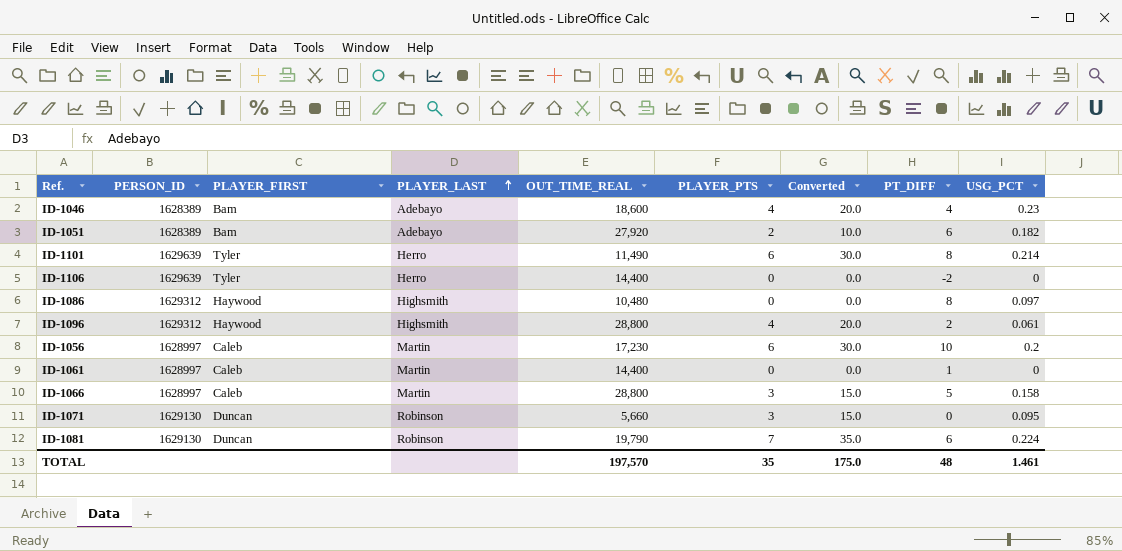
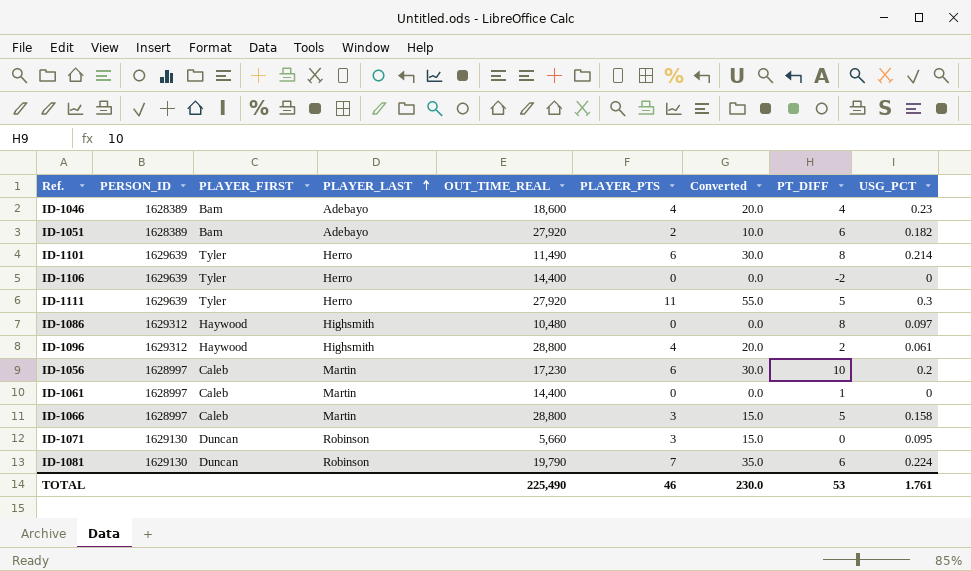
row ID-1111: none -> 1629639 | Tyler | Herro | 27,920 | 11 | 55.0 | 5 | 0.3
TOTAL | OUT_TIME_REAL: 197,570 -> 225,490
TOTAL | PLAYER_PTS: 35 -> 46
TOTAL | Converted: 175.0 -> 230.0
TOTAL | PT_DIFF: 48 -> 53
TOTAL | USG_PCT: 1.461 -> 1.761

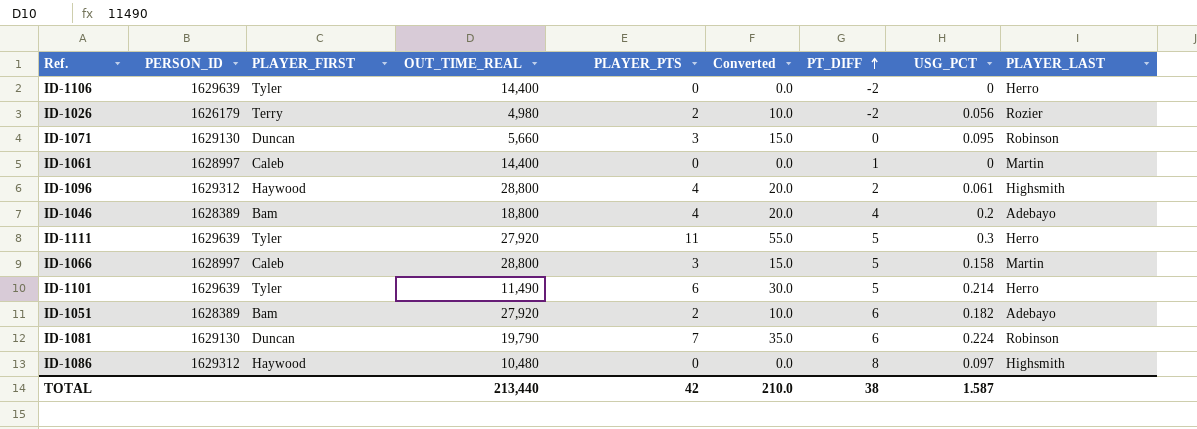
row order: PLAYER_LAST ascending -> PT_DIFF ascending
column PLAYER_LAST | position: 4 -> 9
row ID-1056: 1628997 | Caleb | Martin | 17,230 | 6 | 30.0 | 10 | 0.2 -> none
row ID-1026: none -> 1626179 | Terry | 4,980 | 2 | 10.0 | -2 | 0.056 | Rozier
ID-1046 | OUT_TIME_REAL: 18,600 -> 18,800
ID-1046 | USG_PCT: 0.23 -> 0.2
ID-1101 | PT_DIFF: 8 -> 5
TOTAL | OUT_TIME_REAL: 225,490 -> 213,440
TOTAL | PLAYER_PTS: 46 -> 42
TOTAL | Converted: 230.0 -> 210.0
TOTAL | PT_DIFF: 53 -> 38
TOTAL | USG_PCT: 1.761 -> 1.587

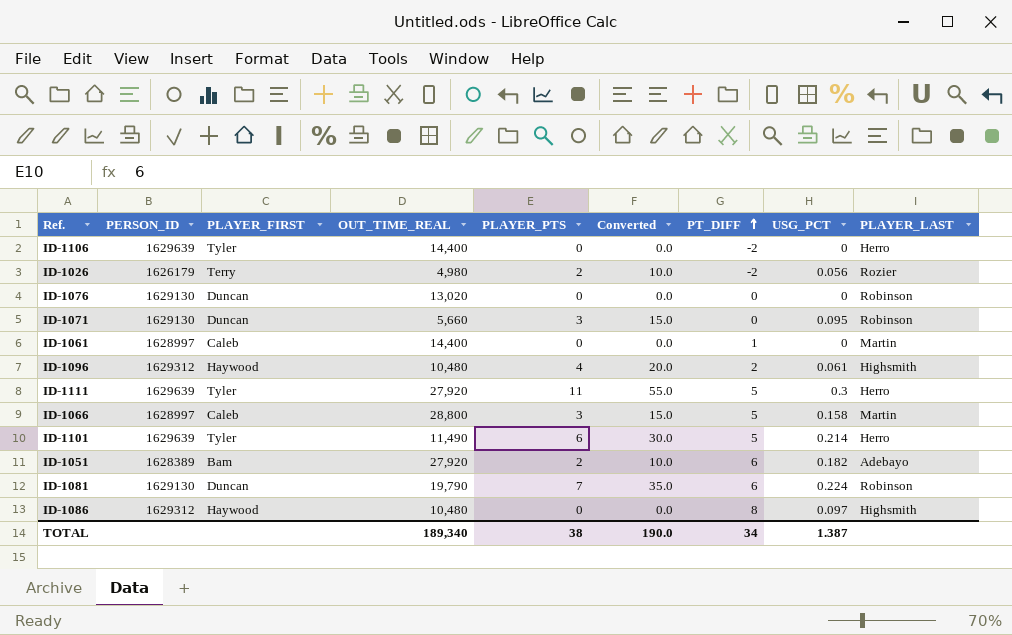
row ID-1046: 1628389 | Bam | 18,800 | 4 | 20.0 | 4 | 0.2 | Adebayo -> none
row ID-1076: none -> 1629130 | Duncan | 13,020 | 0 | 0.0 | 0 | 0 | Robinson
ID-1096 | OUT_TIME_REAL: 28,800 -> 10,480
TOTAL | OUT_TIME_REAL: 213,440 -> 189,340
TOTAL | PLAYER_PTS: 42 -> 38
TOTAL | Converted: 210.0 -> 190.0
TOTAL | PT_DIFF: 38 -> 34
TOTAL | USG_PCT: 1.587 -> 1.387

